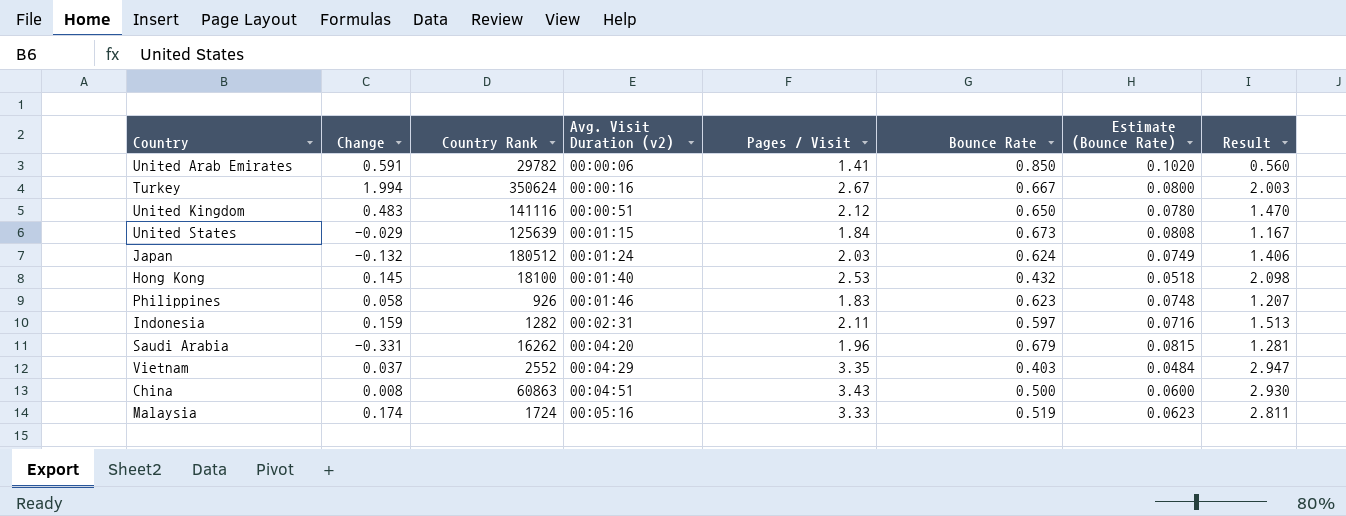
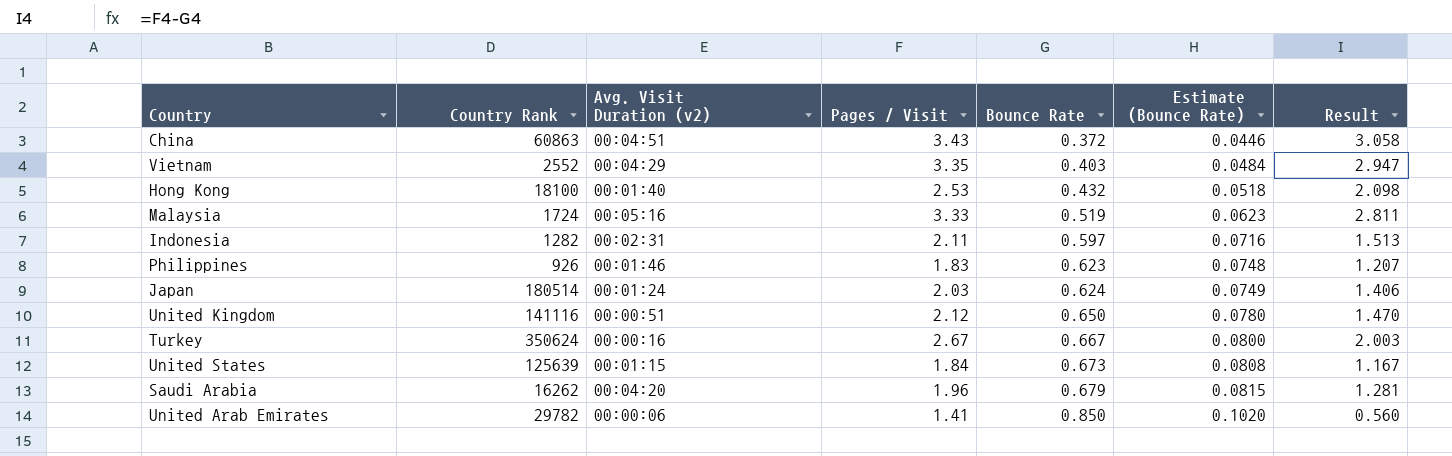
row order: Avg. Visit Duration (v2) ascending -> Bounce Rate ascending
column Change | position: 2 -> none
China | Bounce Rate: 0.500 -> 0.372
China | Estimate (Bounce Rate): 0.0600 -> 0.0446
China | Result: 2.930 -> 3.058
Japan | Country Rank: 180512 -> 180514

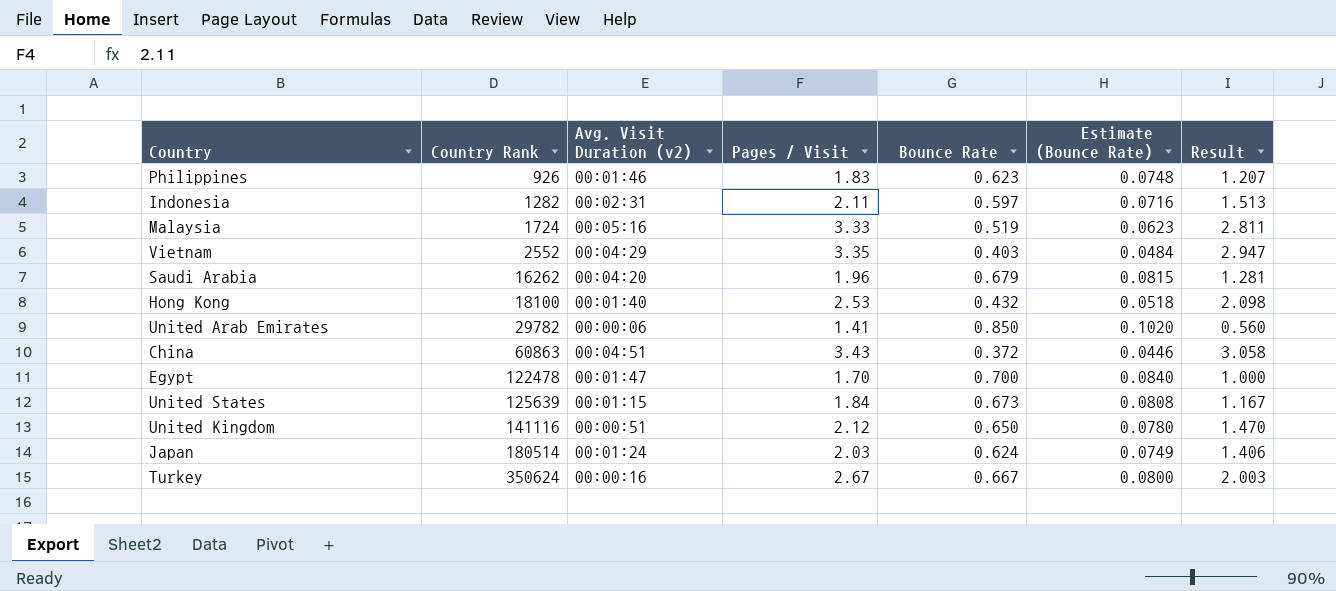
row order: Bounce Rate ascending -> Country Rank ascending
row Egypt: none -> 122478 | 00:01:47 | 1.70 | 0.700 | 0.0840 | 1.000

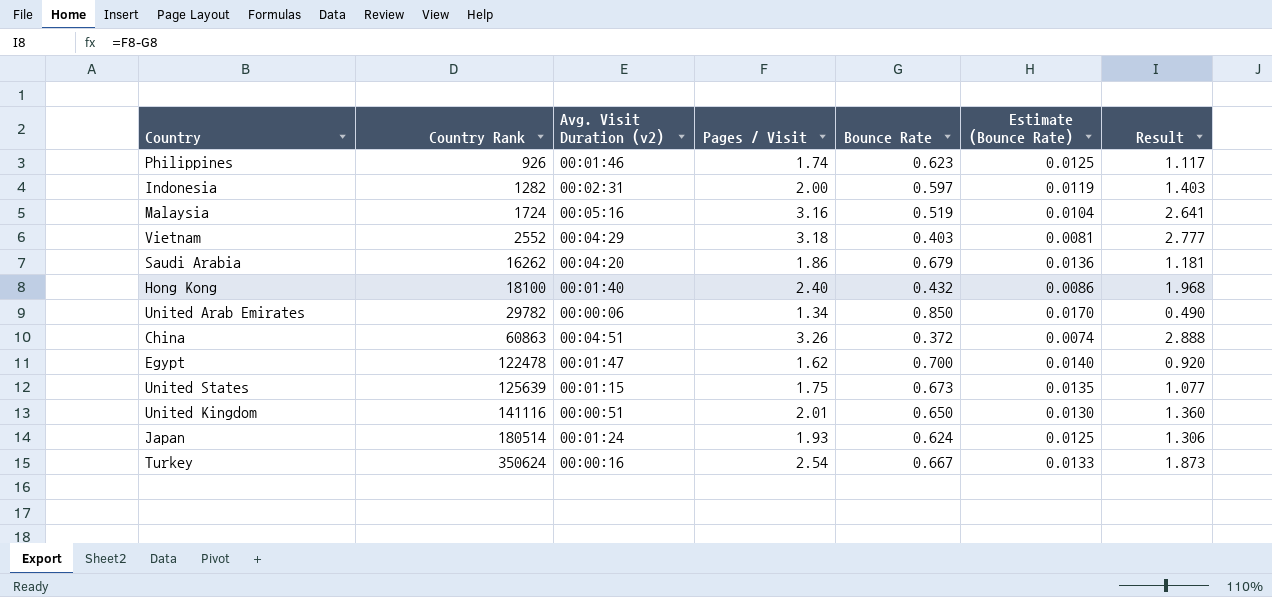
column Estimate (Bounce Rate) | formula: [Bounce Rate] * 0.12 -> [Bounce Rate] * 0.02
Philippines | Pages / Visit: 1.83 -> 1.74
Philippines | Result: 1.207 -> 1.117
Indonesia | Pages / Visit: 2.11 -> 2.00
Indonesia | Result: 1.513 -> 1.403
Malaysia | Pages / Visit: 3.33 -> 3.16
Malaysia | Result: 2.811 -> 2.641
Vietnam | Pages / Visit: 3.35 -> 3.18
Vietnam | Result: 2.947 -> 2.777
Saudi Arabia | Pages / Visit: 1.96 -> 1.86
Saudi Arabia | Result: 1.281 -> 1.181
Hong Kong | Pages / Visit: 2.53 -> 2.40
Hong Kong | Result: 2.098 -> 1.968
United Arab Emirates | Pages / Visit: 1.41 -> 1.34
United Arab Emirates | Result: 0.560 -> 0.490
China | Pages / Visit: 3.43 -> 3.26
China | Result: 3.058 -> 2.888
Egypt | Pages / Visit: 1.70 -> 1.62
Egypt | Result: 1.000 -> 0.920
United States | Pages / Visit: 1.84 -> 1.75
United States | Result: 1.167 -> 1.077
United Kingdom | Pages / Visit: 2.12 -> 2.01
United Kingdom | Result: 1.470 -> 1.360
Japan | Pages / Visit: 2.03 -> 1.93
Japan | Result: 1.406 -> 1.306
Turkey | Pages / Visit: 2.67 -> 2.54
Turkey | Result: 2.003 -> 1.873

